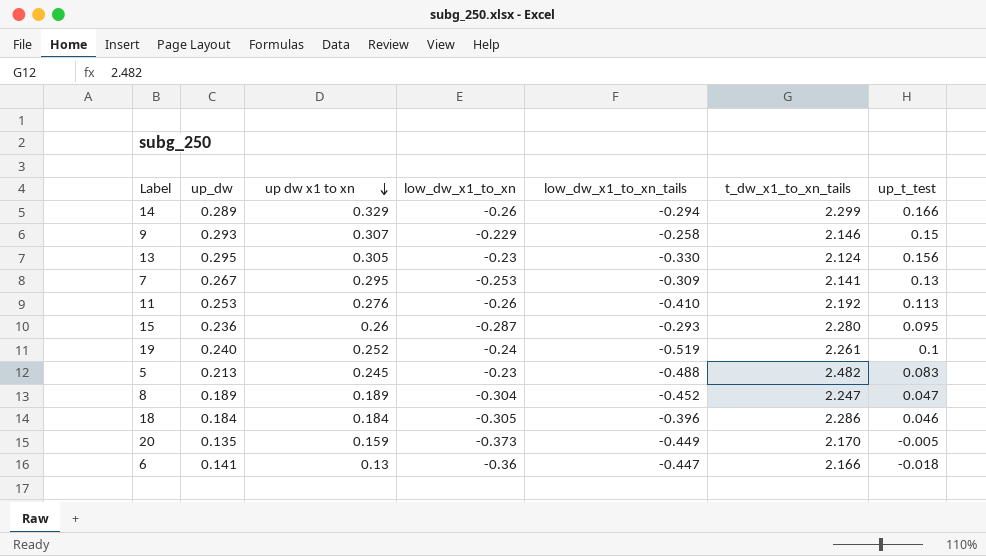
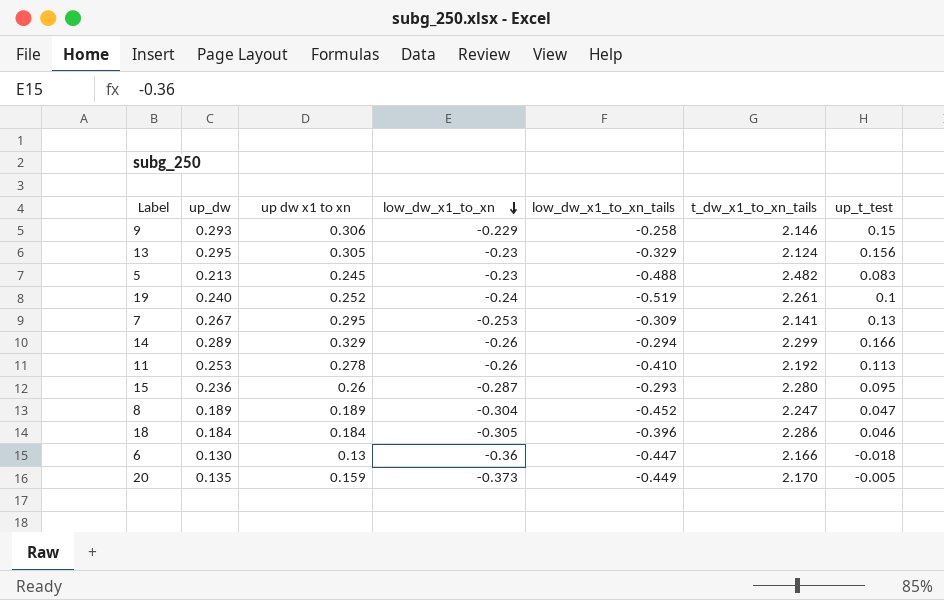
row order: up dw x1 to xn descending -> low_dw_x1_to_xn descending
9 | up dw x1 to xn: 0.307 -> 0.306
13 | low_dw_x1_to_xn_tails: -0.330 -> -0.329
11 | up dw x1 to xn: 0.276 -> 0.278
6 | up_dw: 0.141 -> 0.130

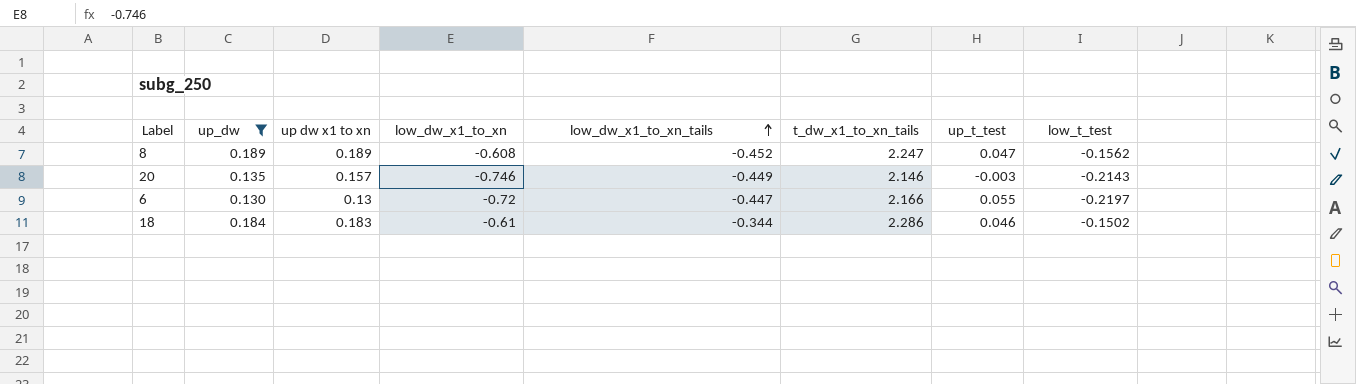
filter: none -> up_dw <= 0.189
row order: low_dw_x1_to_xn descending -> low_dw_x1_to_xn_tails ascending
column low_t_test | position: none -> 8
8 | low_dw_x1_to_xn: -0.304 -> -0.608
20 | up dw x1 to xn: 0.159 -> 0.157
20 | low_dw_x1_to_xn: -0.373 -> -0.746
20 | t_dw_x1_to_xn_tails: 2.170 -> 2.146
20 | up_t_test: -0.005 -> -0.003
6 | low_dw_x1_to_xn: -0.36 -> -0.72
6 | up_t_test: -0.018 -> 0.055
18 | up dw x1 to xn: 0.184 -> 0.183
18 | low_dw_x1_to_xn: -0.305 -> -0.61
18 | low_dw_x1_to_xn_tails: -0.396 -> -0.344

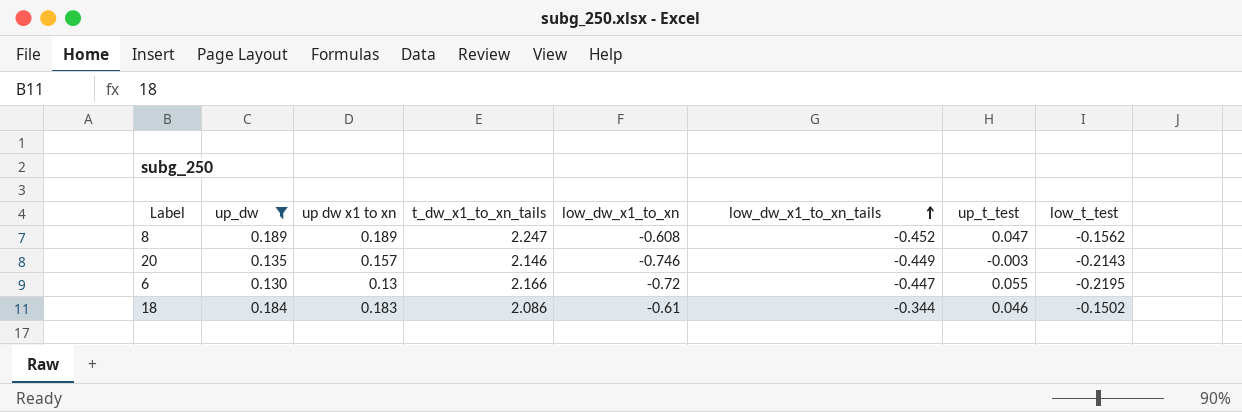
column t_dw_x1_to_xn_tails | position: 6 -> 4
6 | low_t_test: -0.2197 -> -0.2195
18 | t_dw_x1_to_xn_tails: 2.286 -> 2.086

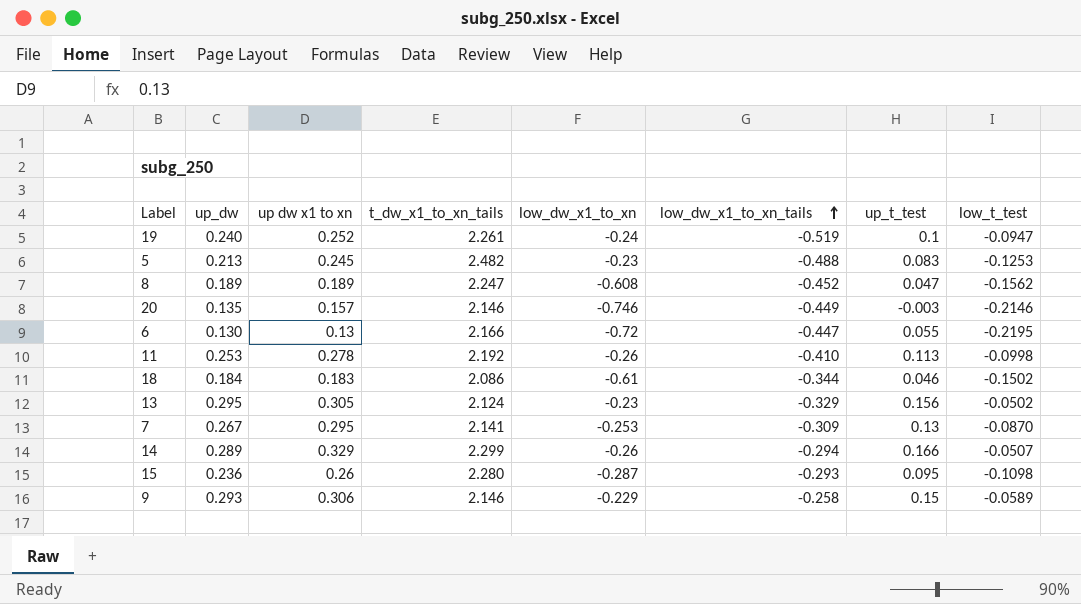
filter: up_dw <= 0.189 -> none
20 | low_t_test: -0.2143 -> -0.2146

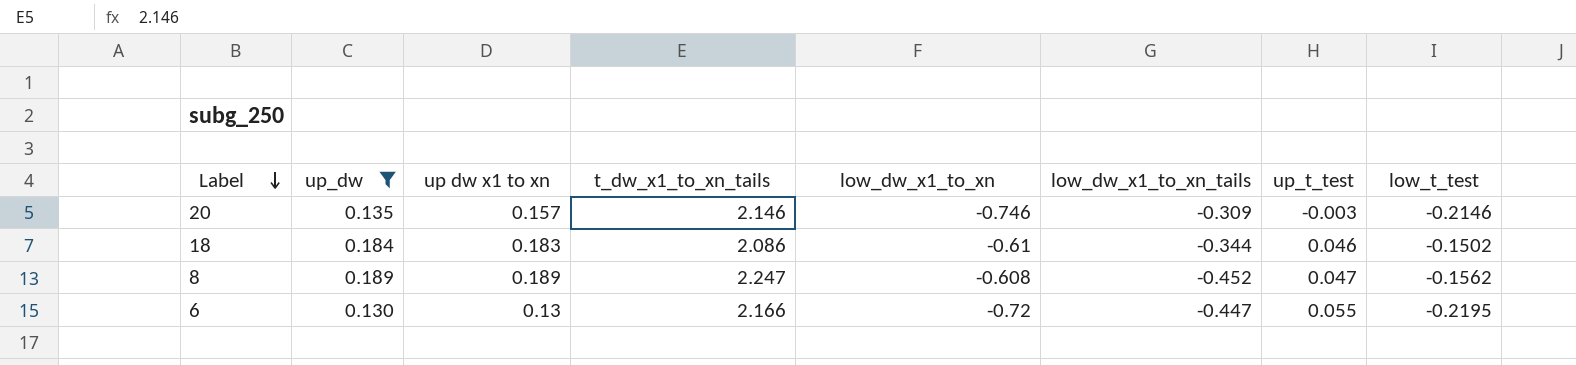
filter: none -> up_dw <= 0.189
row order: low_dw_x1_to_xn_tails ascending -> Label descending
20 | low_dw_x1_to_xn_tails: -0.449 -> -0.309

